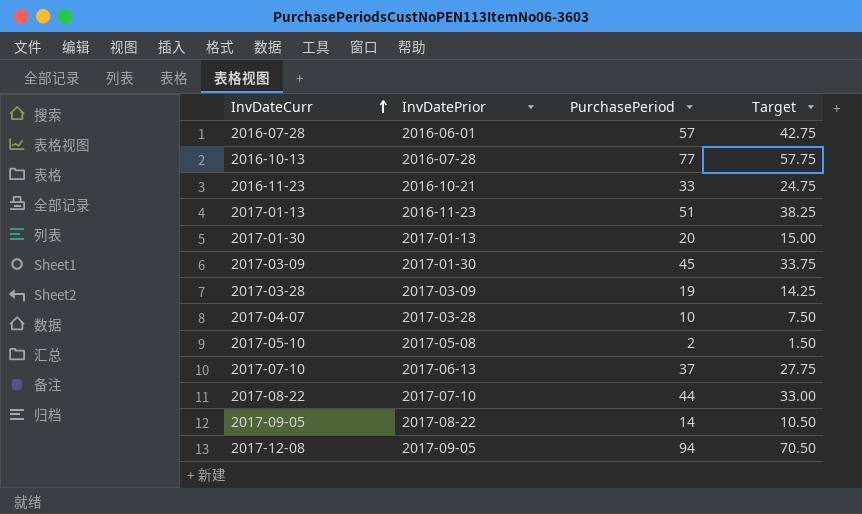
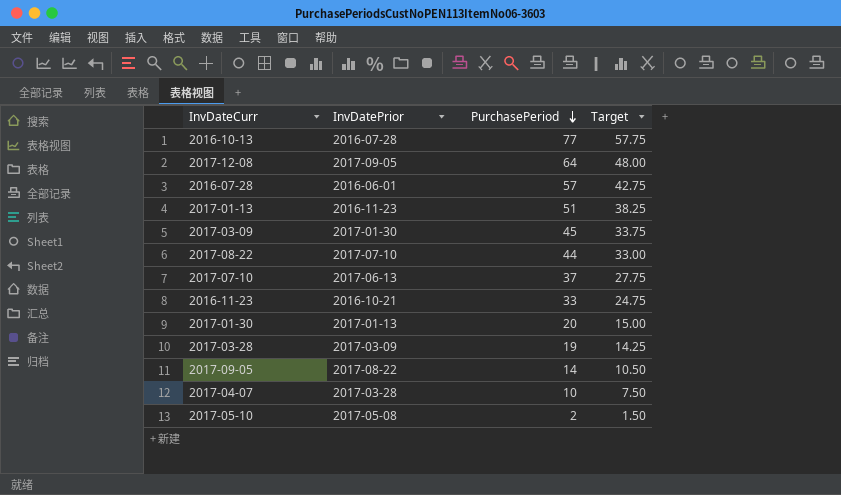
row order: InvDateCurr ascending -> PurchasePeriod descending
2017-12-08 | PurchasePeriod: 94 -> 64
2017-12-08 | Target: 70.50 -> 48.00

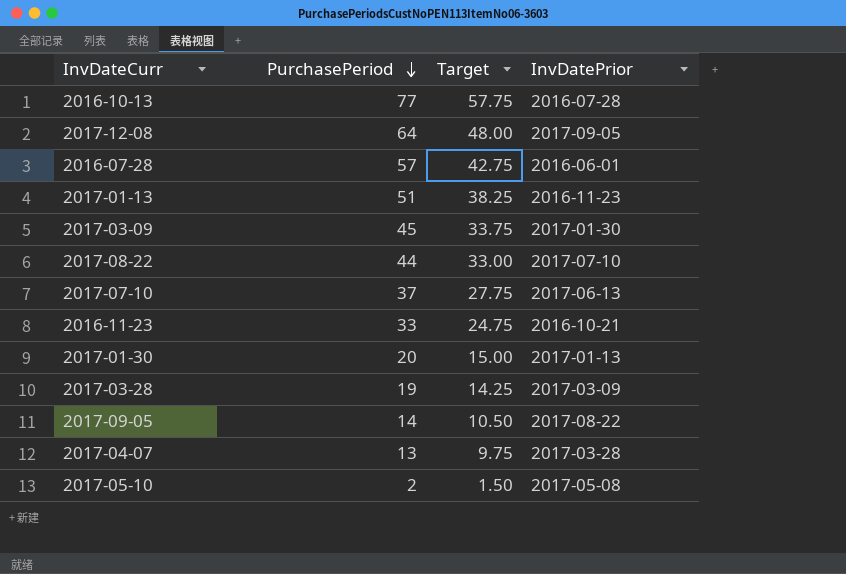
column InvDatePrior | position: 2 -> 4
2017-04-07 | PurchasePeriod: 10 -> 13
2017-04-07 | Target: 7.50 -> 9.75

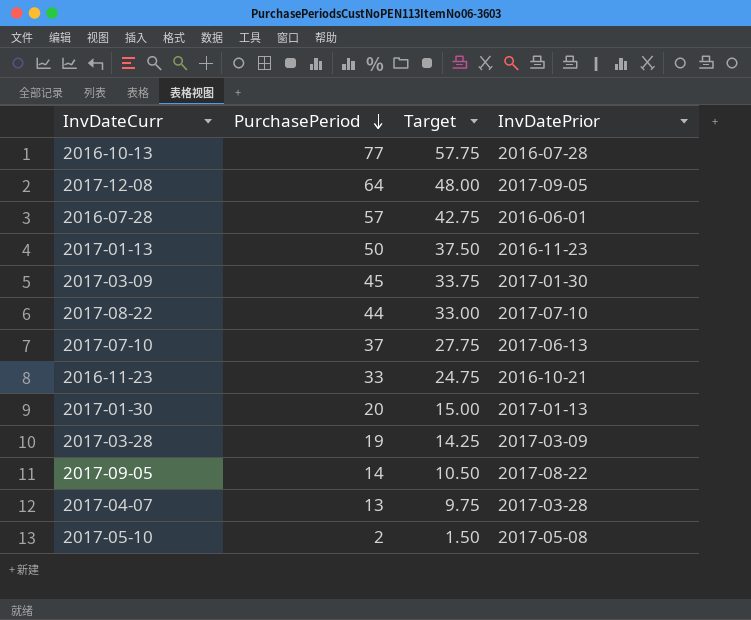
2017-01-13 | PurchasePeriod: 51 -> 50
2017-01-13 | Target: 38.25 -> 37.50

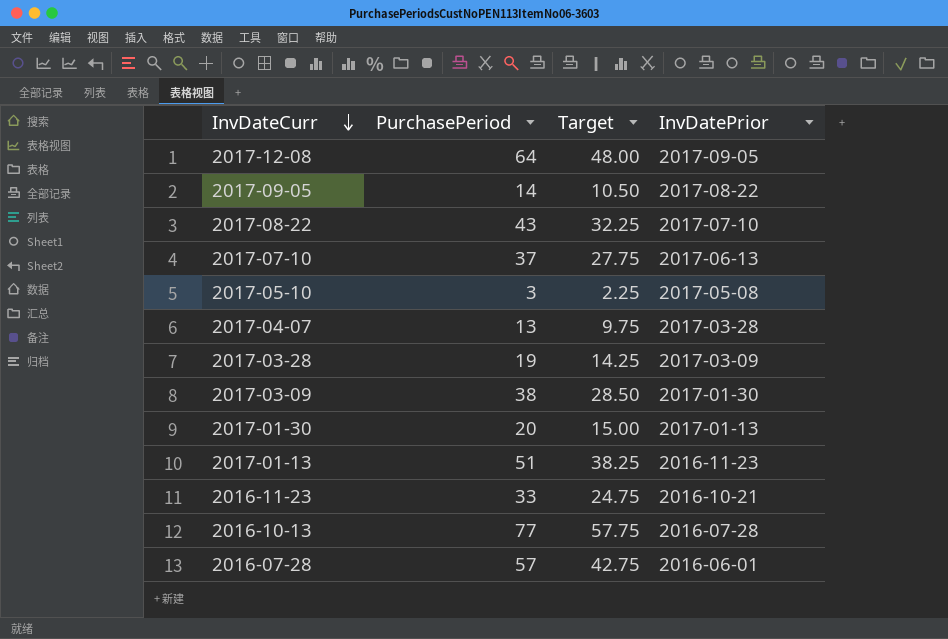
row order: PurchasePeriod descending -> InvDateCurr descending
2017-08-22 | PurchasePeriod: 44 -> 43
2017-08-22 | Target: 33.00 -> 32.25
2017-05-10 | PurchasePeriod: 2 -> 3
2017-05-10 | Target: 1.50 -> 2.25
2017-03-09 | PurchasePeriod: 45 -> 38
2017-03-09 | Target: 33.75 -> 28.50
2017-01-13 | PurchasePeriod: 50 -> 51
2017-01-13 | Target: 37.50 -> 38.25

